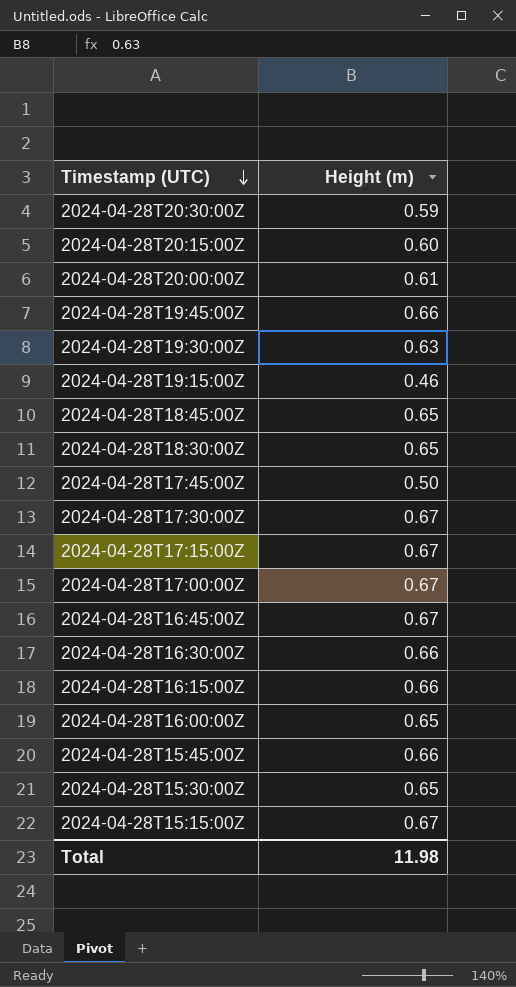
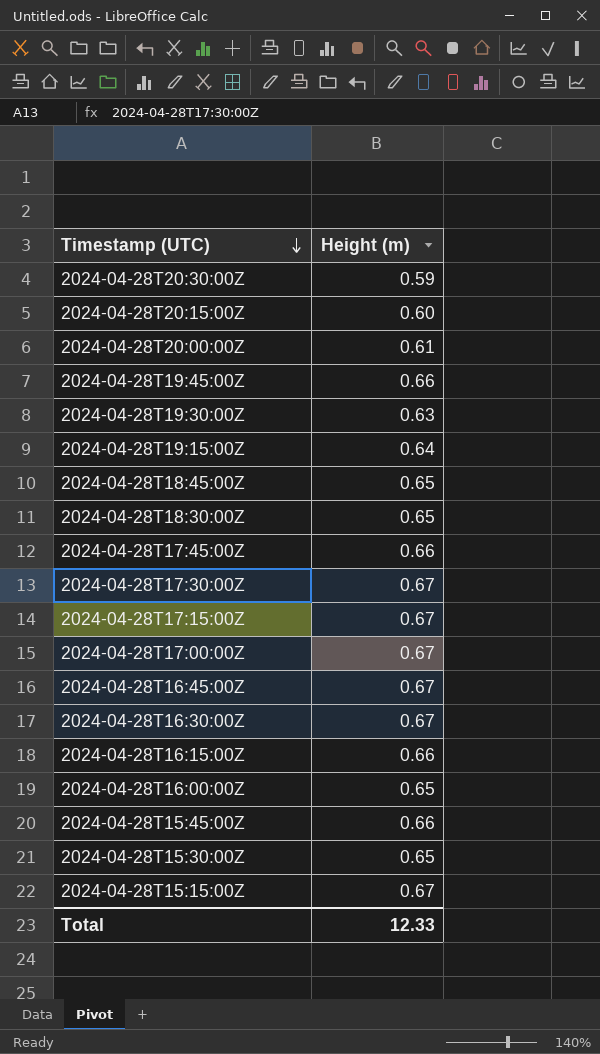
2024-04-28T19:15:00Z | Height (m): 0.46 -> 0.64
2024-04-28T17:45:00Z | Height (m): 0.50 -> 0.66
2024-04-28T16:30:00Z | Height (m): 0.66 -> 0.67
Total | Height (m): 11.98 -> 12.33

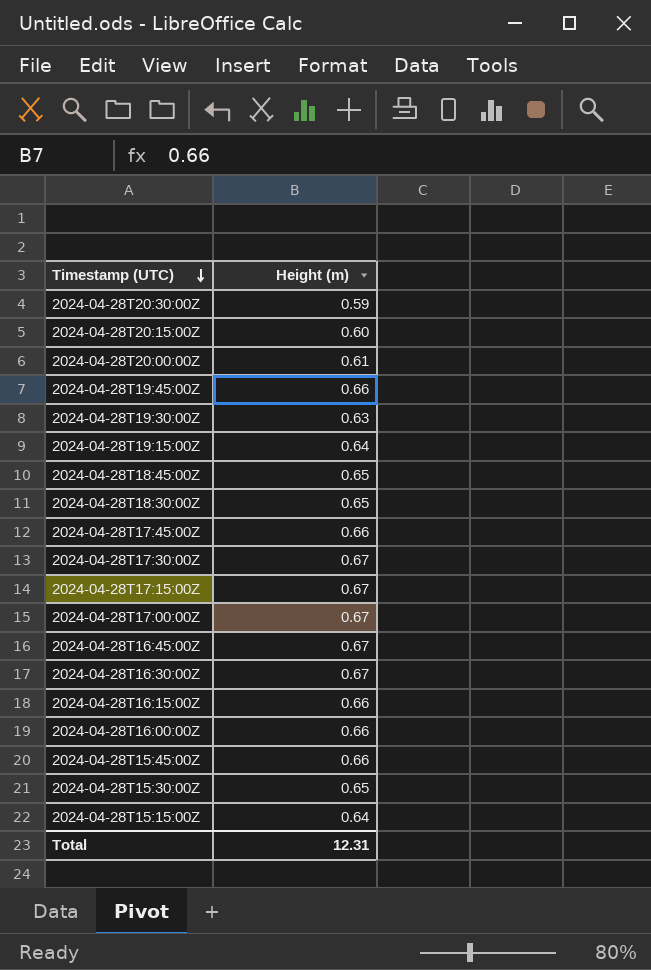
2024-04-28T16:00:00Z | Height (m): 0.65 -> 0.66
2024-04-28T15:15:00Z | Height (m): 0.67 -> 0.64
Total | Height (m): 12.33 -> 12.31

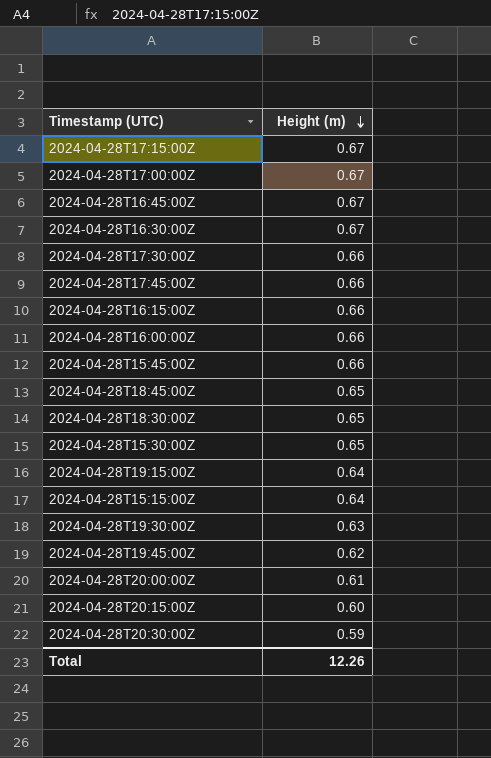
row order: Timestamp (UTC) descending -> Height (m) descending
2024-04-28T17:30:00Z | Height (m): 0.67 -> 0.66
2024-04-28T19:45:00Z | Height (m): 0.66 -> 0.62
Total | Height (m): 12.31 -> 12.26

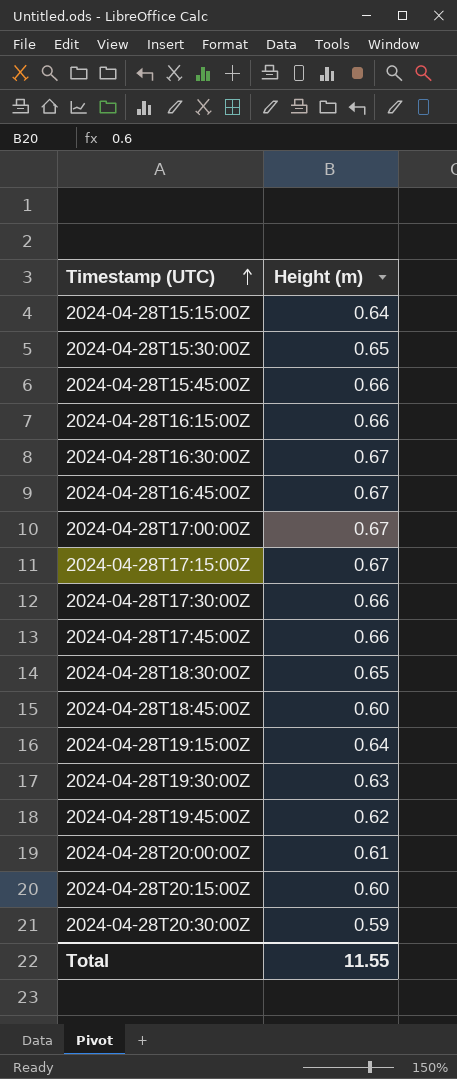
row order: Height (m) descending -> Timestamp (UTC) ascending
row 2024-04-28T16:00:00Z: 0.66 -> none
2024-04-28T18:45:00Z | Height (m): 0.65 -> 0.60
Total | Height (m): 12.26 -> 11.55

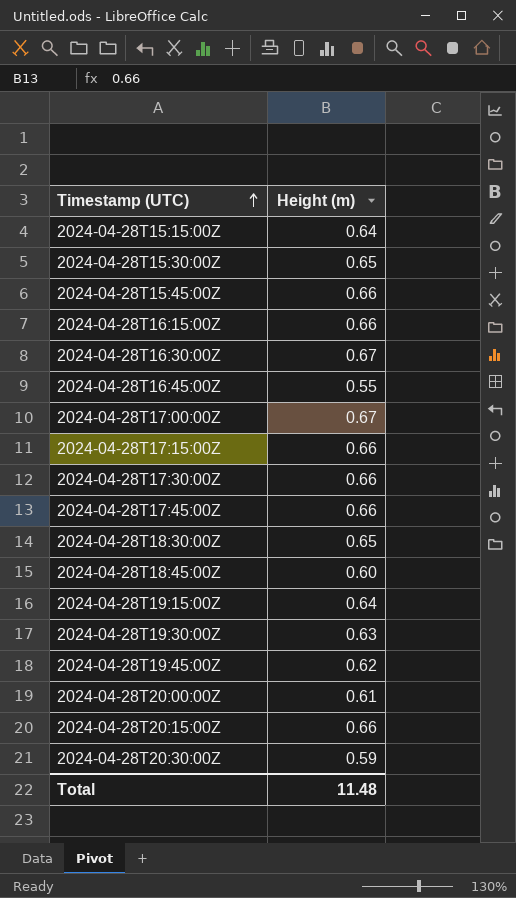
2024-04-28T16:45:00Z | Height (m): 0.67 -> 0.55
2024-04-28T17:15:00Z | Height (m): 0.67 -> 0.66
2024-04-28T20:15:00Z | Height (m): 0.60 -> 0.66
Total | Height (m): 11.55 -> 11.48

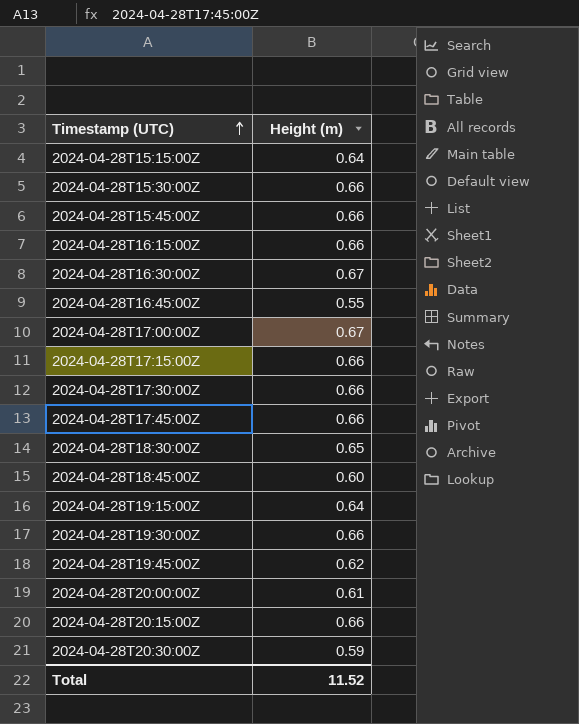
2024-04-28T15:30:00Z | Height (m): 0.65 -> 0.66
2024-04-28T19:30:00Z | Height (m): 0.63 -> 0.66
Total | Height (m): 11.48 -> 11.52

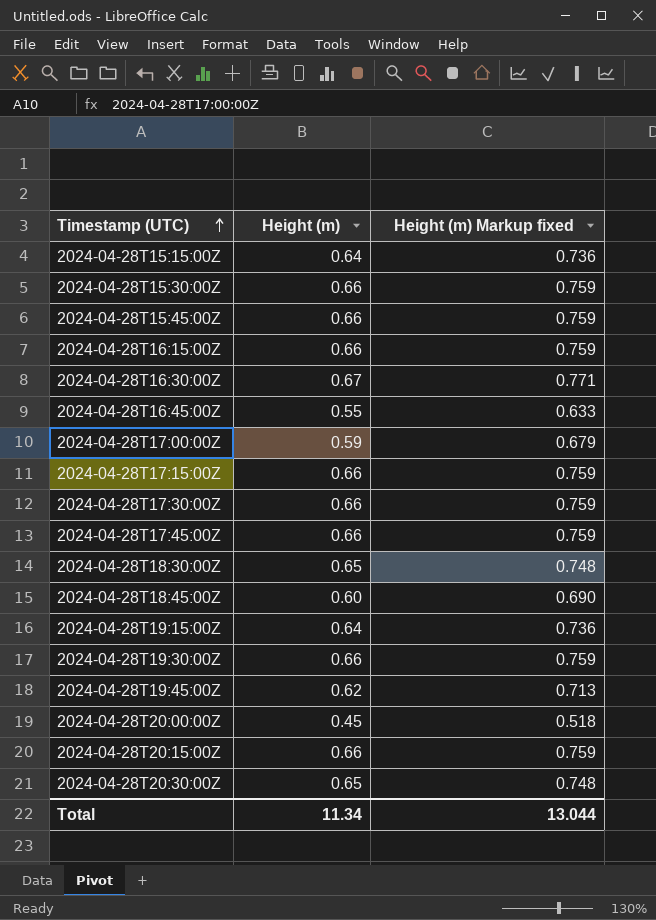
column Height (m) Markup fixed | formula: none -> [Height (m)] * 1.15
2024-04-28T17:00:00Z | Height (m): 0.67 -> 0.59
2024-04-28T20:00:00Z | Height (m): 0.61 -> 0.45
2024-04-28T20:30:00Z | Height (m): 0.59 -> 0.65
Total | Height (m): 11.52 -> 11.34

